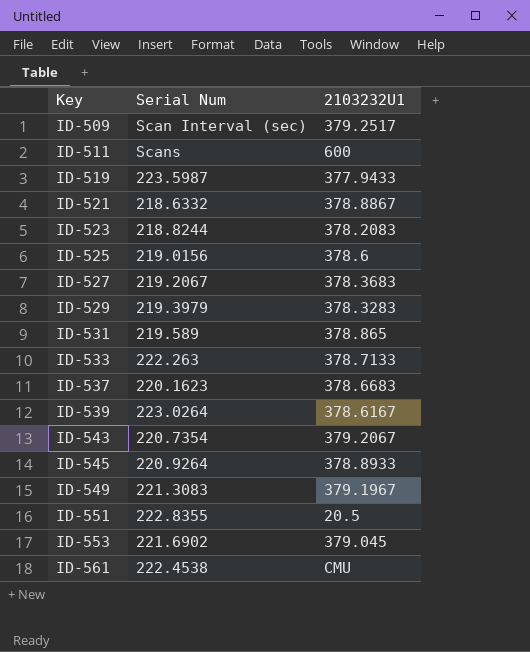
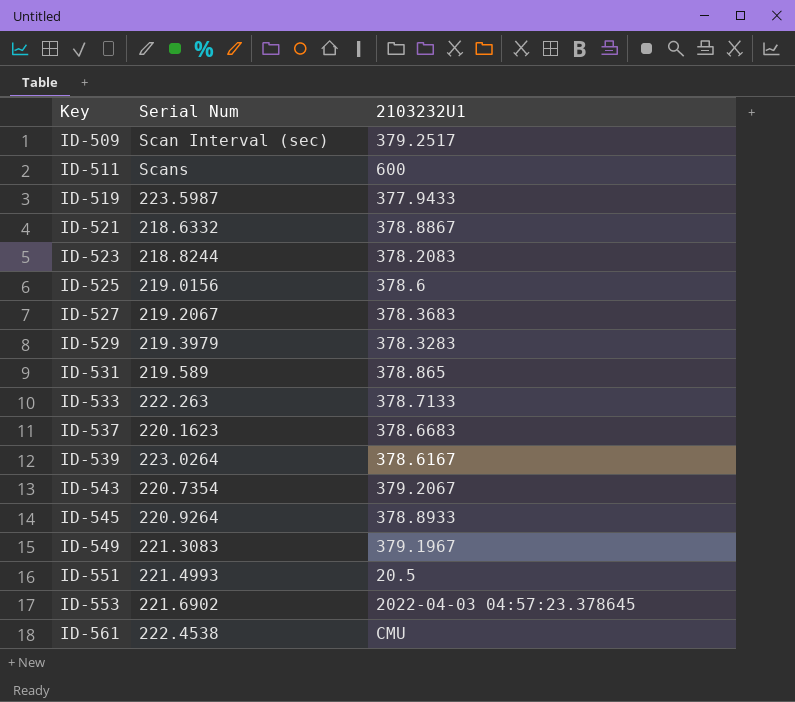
ID-551 | Serial Num: 222.8355 -> 221.4993
ID-553 | 2103232U1: 379.045 -> 2022-04-03 04:57:23.378645

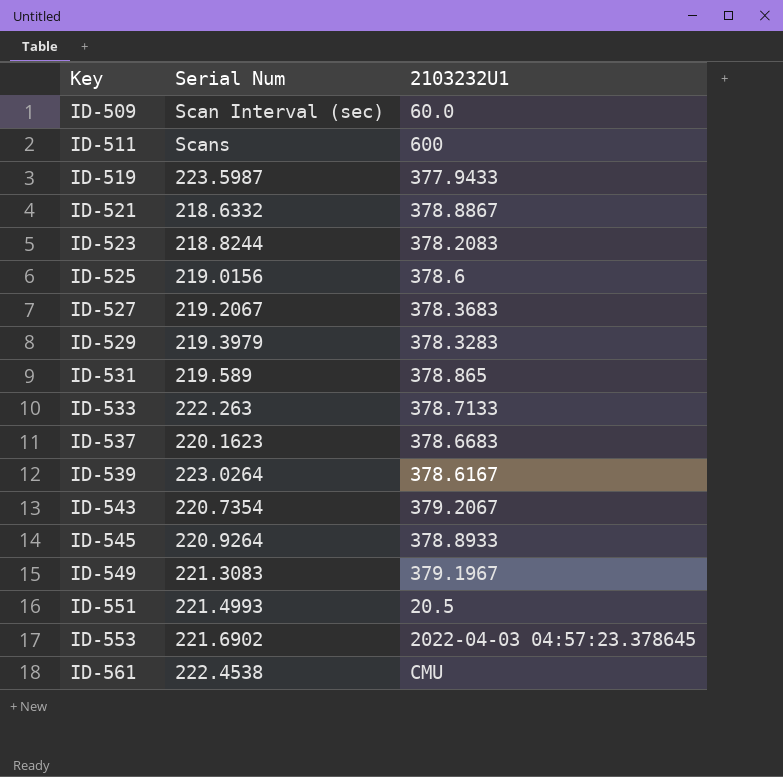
ID-509 | 2103232U1: 379.2517 -> 60.0

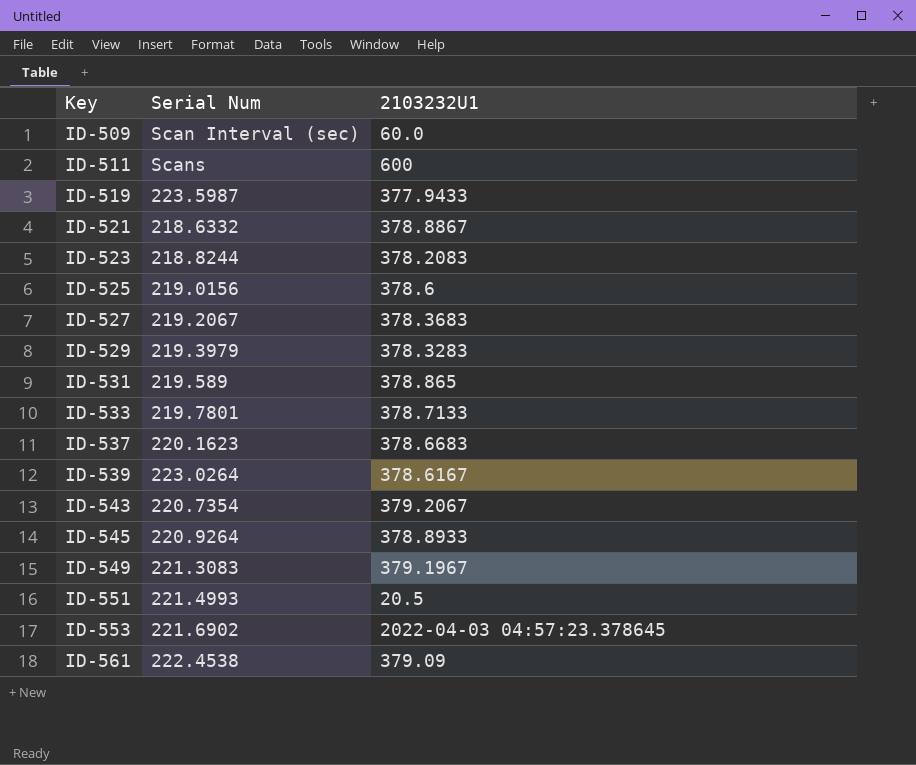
ID-533 | Serial Num: 222.263 -> 219.7801
ID-561 | 2103232U1: CMU -> 379.09

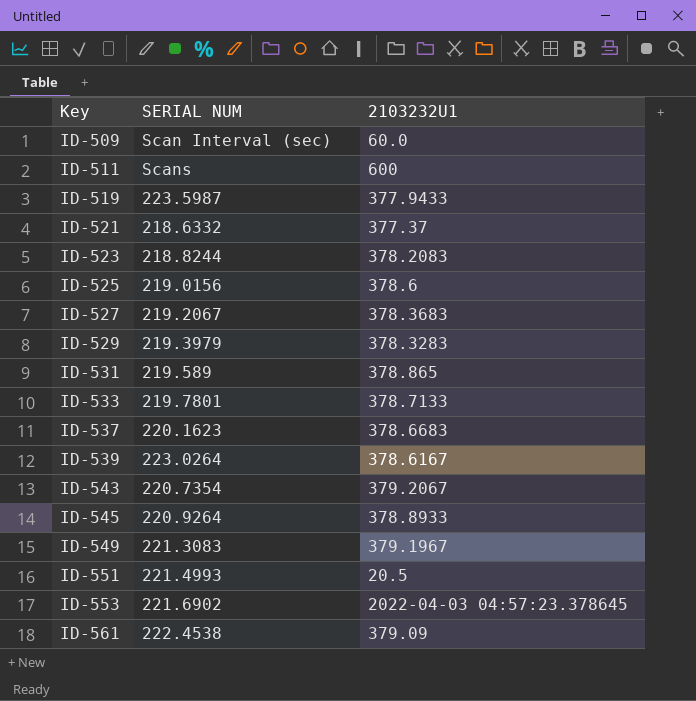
column name: Serial Num -> SERIAL NUM
ID-521 | 2103232U1: 378.8867 -> 377.37

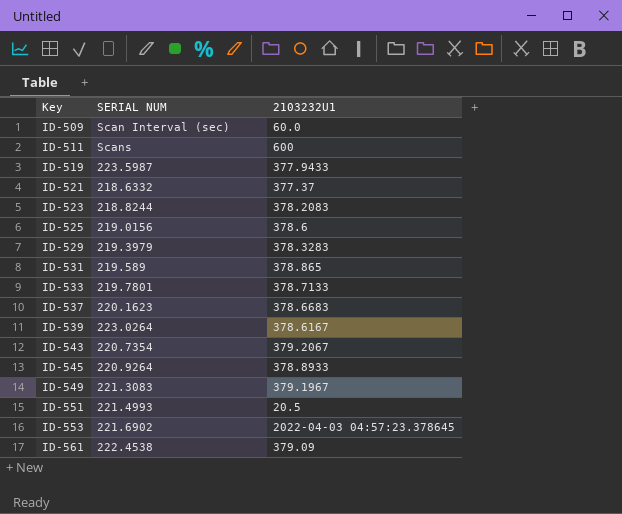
row ID-527: 219.2067 | 378.3683 -> none

